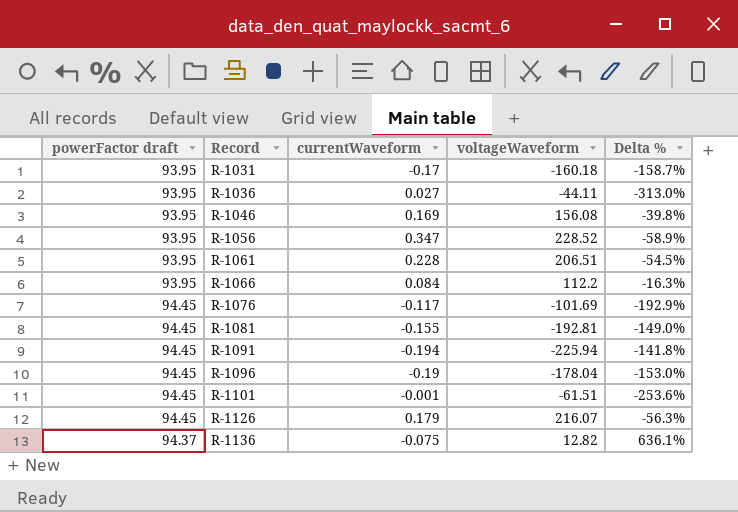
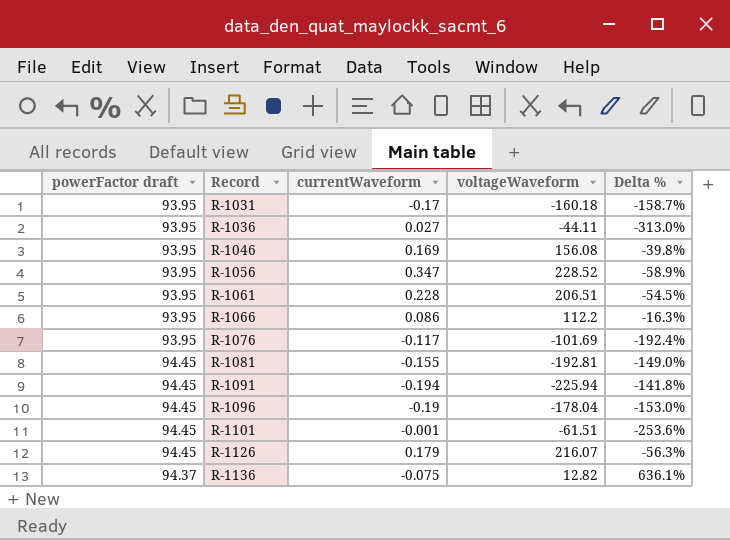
R-1066 | currentWaveform: 0.084 -> 0.086
R-1076 | powerFactor draft: 94.45 -> 93.95
R-1076 | Delta %: -192.9% -> -192.4%

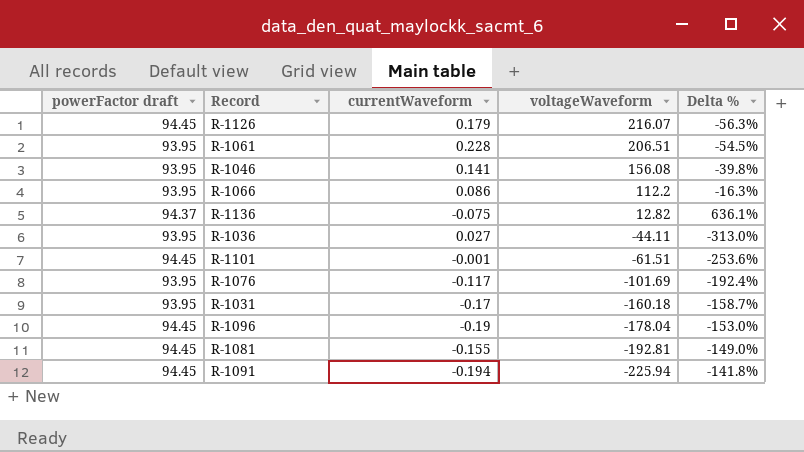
row order: Record ascending -> voltageWaveform descending
row R-1056: 93.95 | 0.347 | 228.52 | -58.9% -> none
R-1046 | currentWaveform: 0.169 -> 0.141

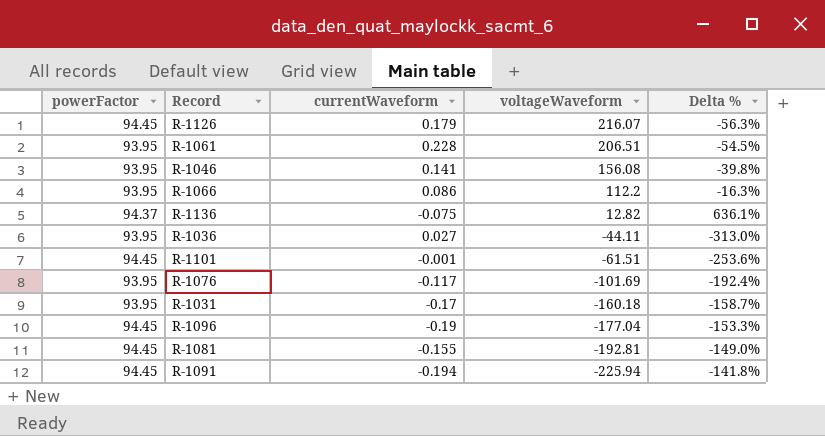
column name: powerFactor draft -> powerFactor
R-1096 | voltageWaveform: -178.04 -> -177.04
R-1096 | Delta %: -153.0% -> -153.3%

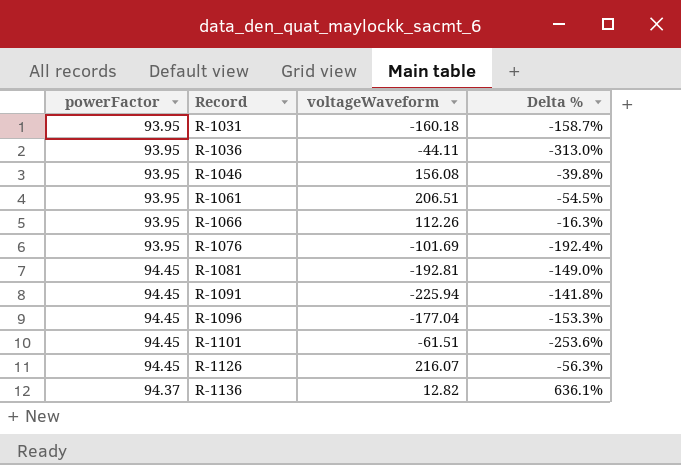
row order: voltageWaveform descending -> Record ascending
column currentWaveform | position: 3 -> none
R-1066 | voltageWaveform: 112.2 -> 112.26

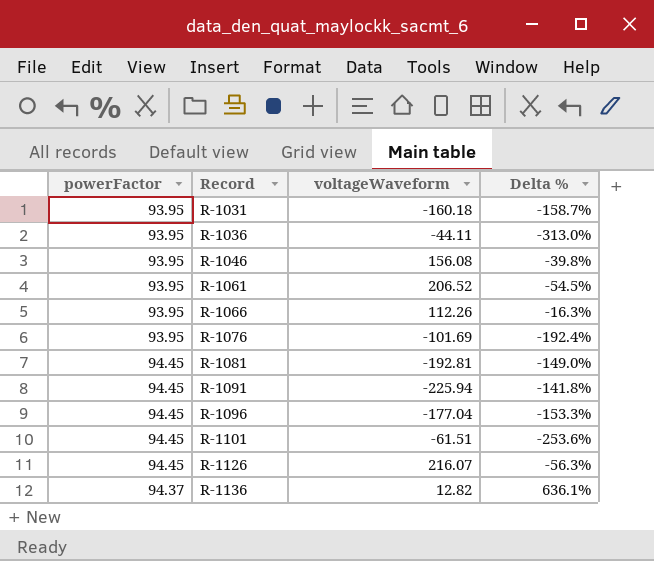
R-1061 | voltageWaveform: 206.51 -> 206.52

